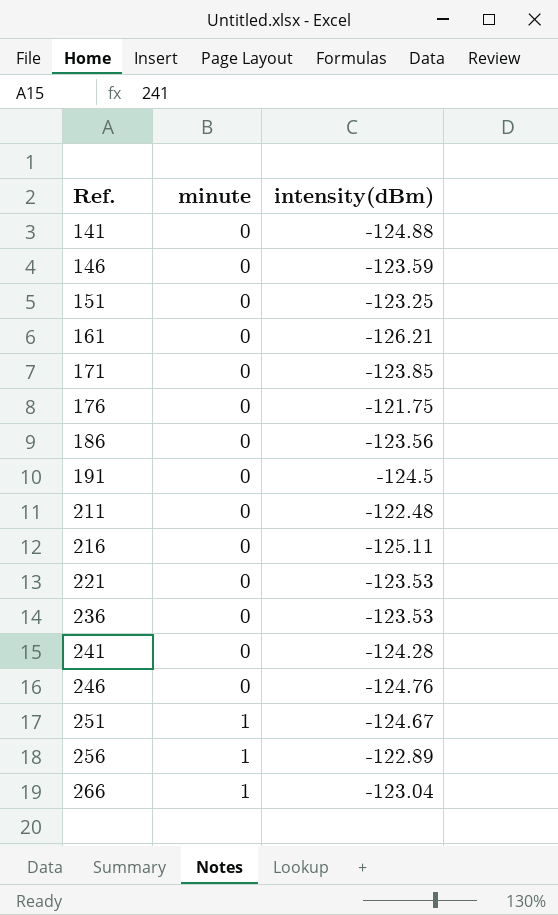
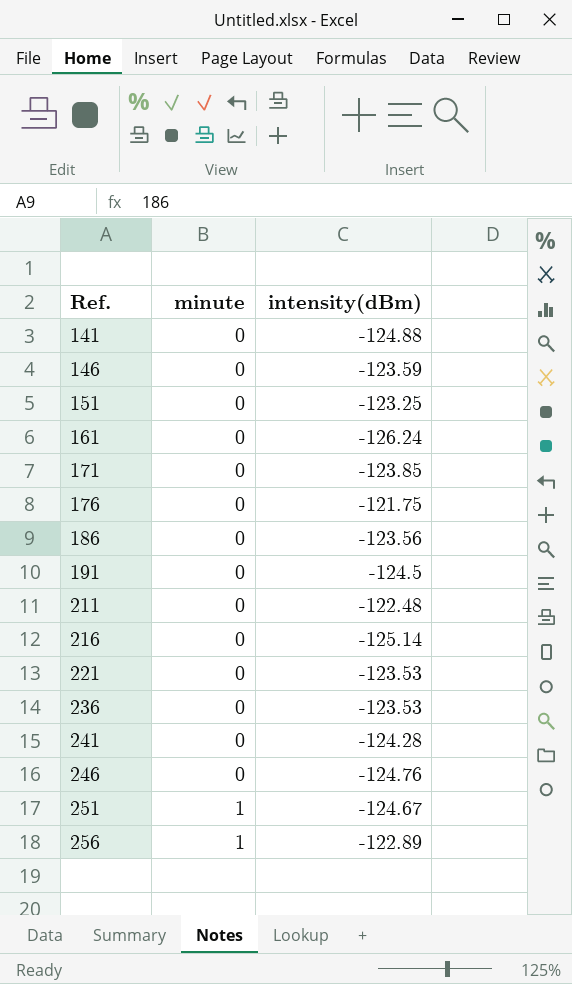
row 266: 1 | -123.04 -> none
161 | intensity(dBm): -126.21 -> -126.24
216 | intensity(dBm): -125.11 -> -125.14

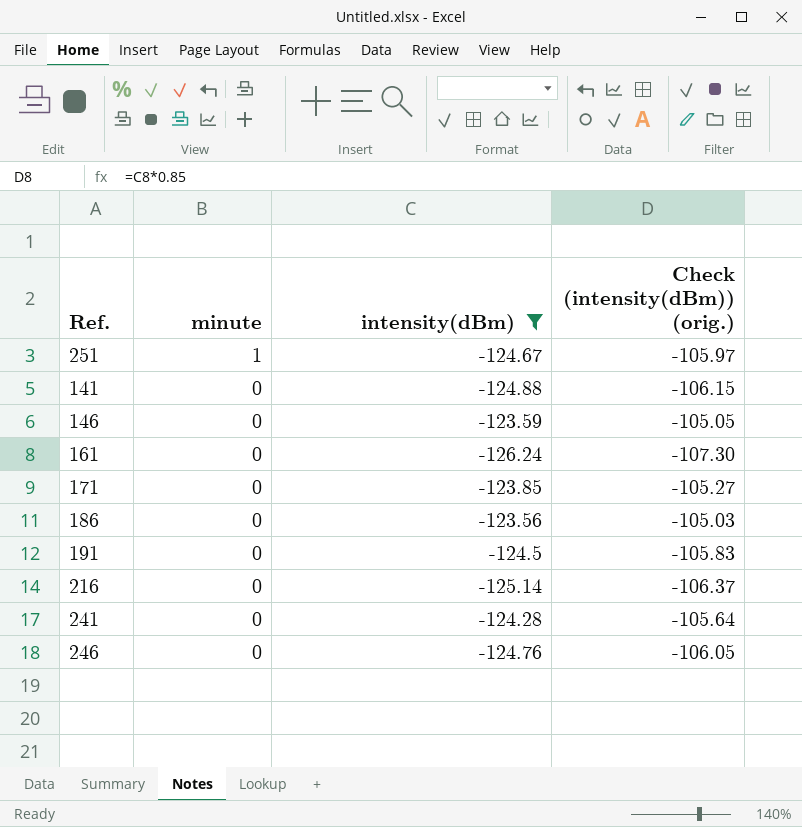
filter: none -> intensity(dBm) <= -123.56
row order: Ref. ascending -> minute descending
column Check (intensity(dBm)) (orig.) | formula: none -> [intensity(dBm)] * 0.85

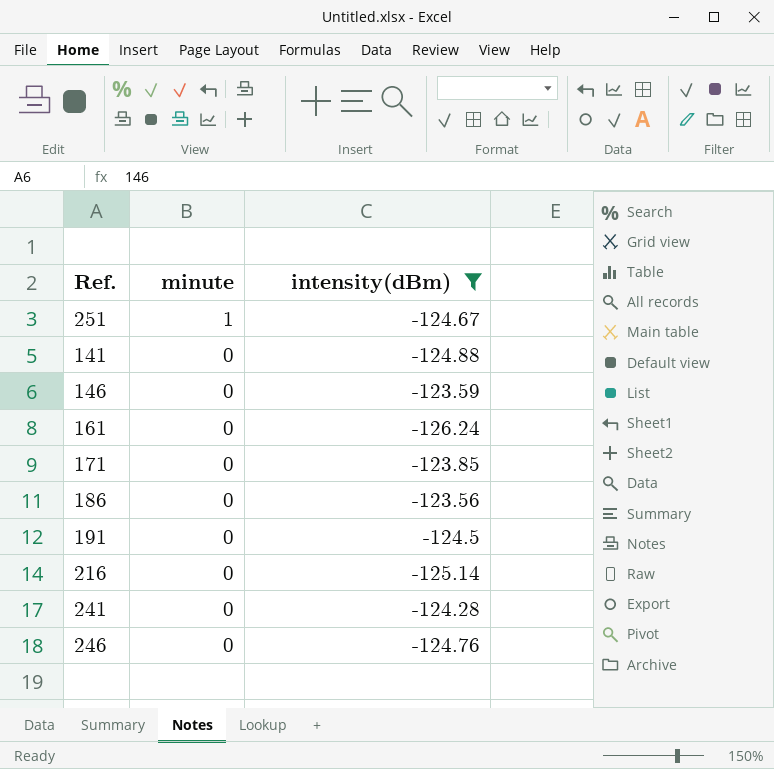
column Check (intensity(dBm)) (orig.) | formula: [intensity(dBm)] * 0.85 -> none

